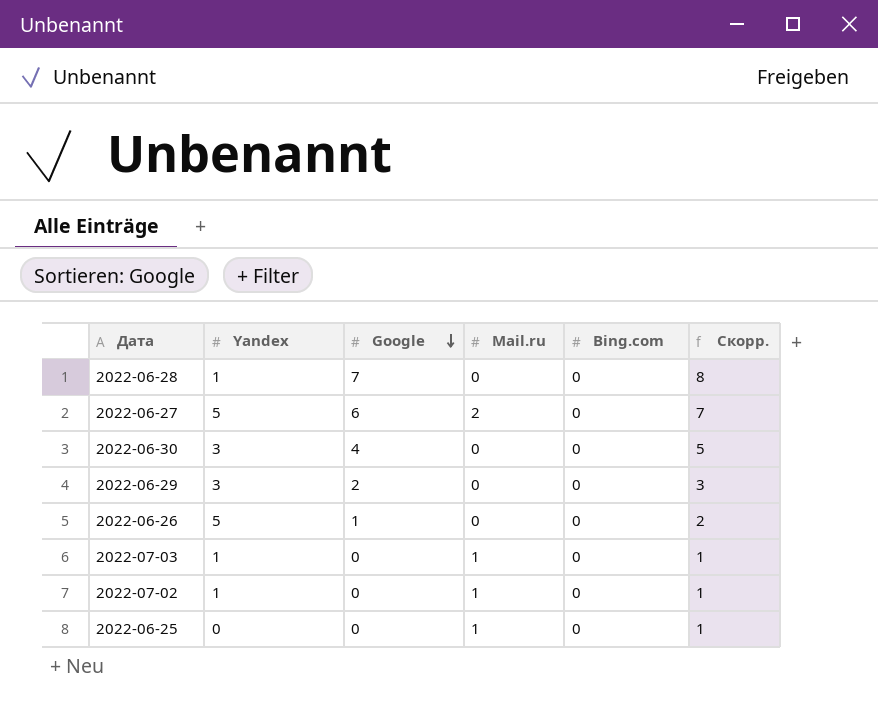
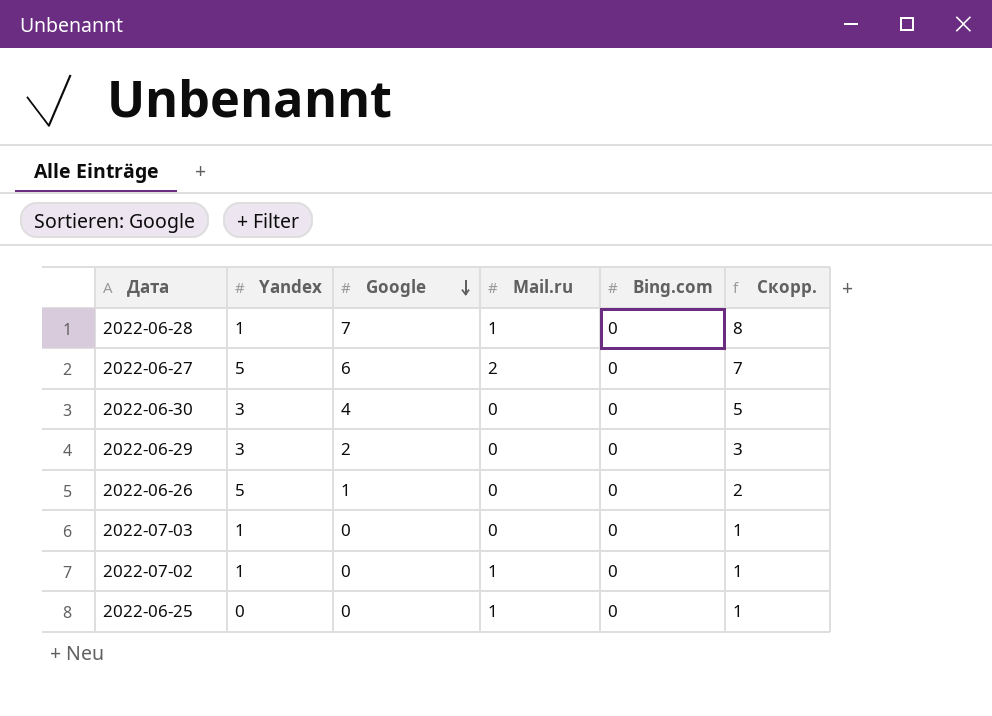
2022-06-28 | Mail.ru: 0 -> 1
2022-07-03 | Mail.ru: 1 -> 0

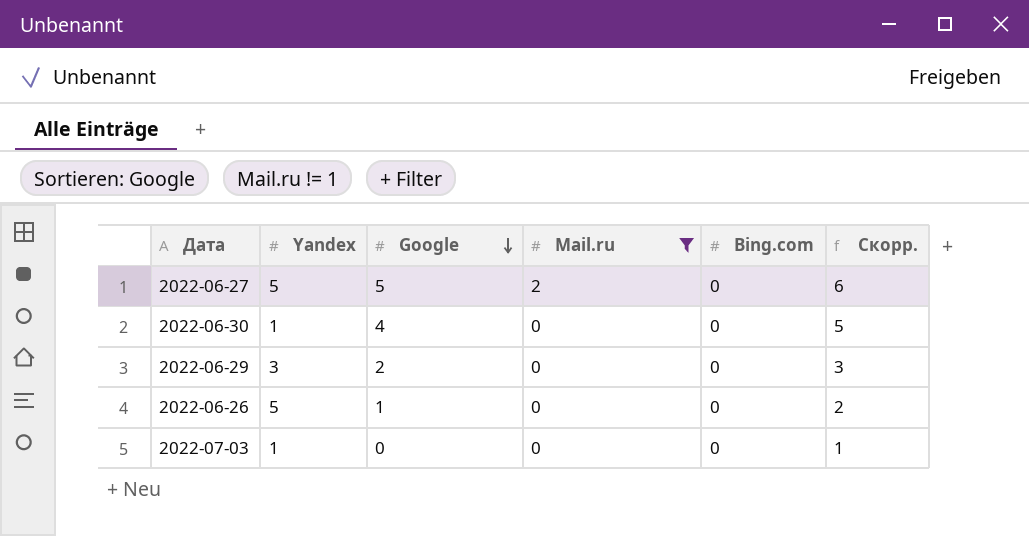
filter: none -> Mail.ru != 1
2022-06-27 | Google: 6 -> 5
2022-06-27 | Скорр.: 7 -> 6
2022-06-30 | Yandex: 3 -> 1

